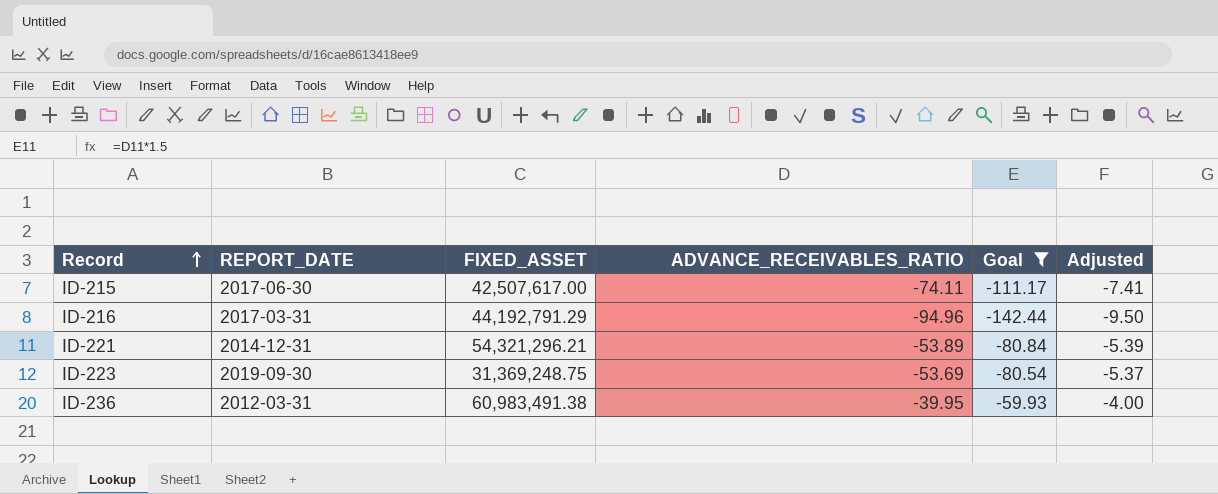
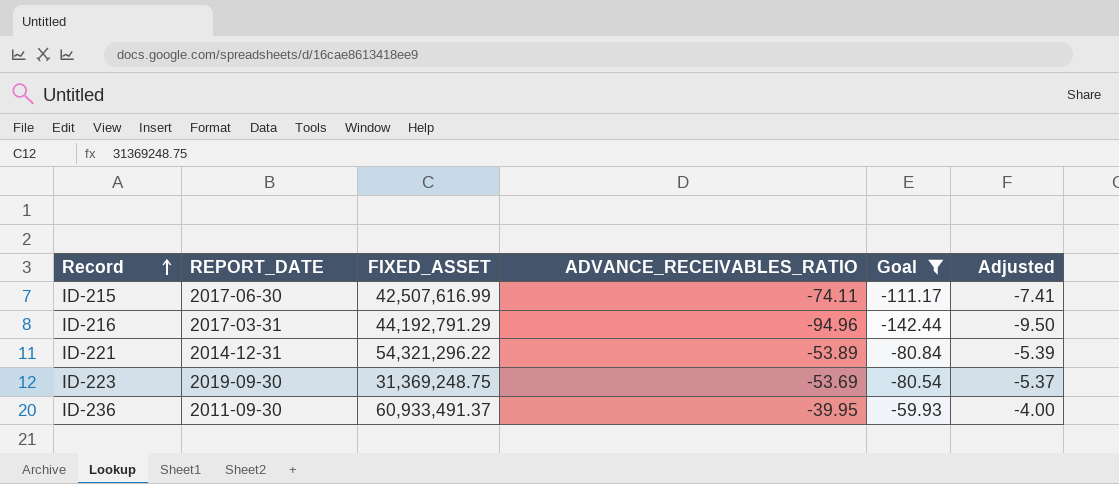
ID-215 | FIXED_ASSET: 42,507,617.00 -> 42,507,616.99
ID-221 | FIXED_ASSET: 54,321,296.21 -> 54,321,296.22
ID-236 | REPORT_DATE: 2012-03-31 -> 2011-09-30
ID-236 | FIXED_ASSET: 60,983,491.38 -> 60,933,491.37

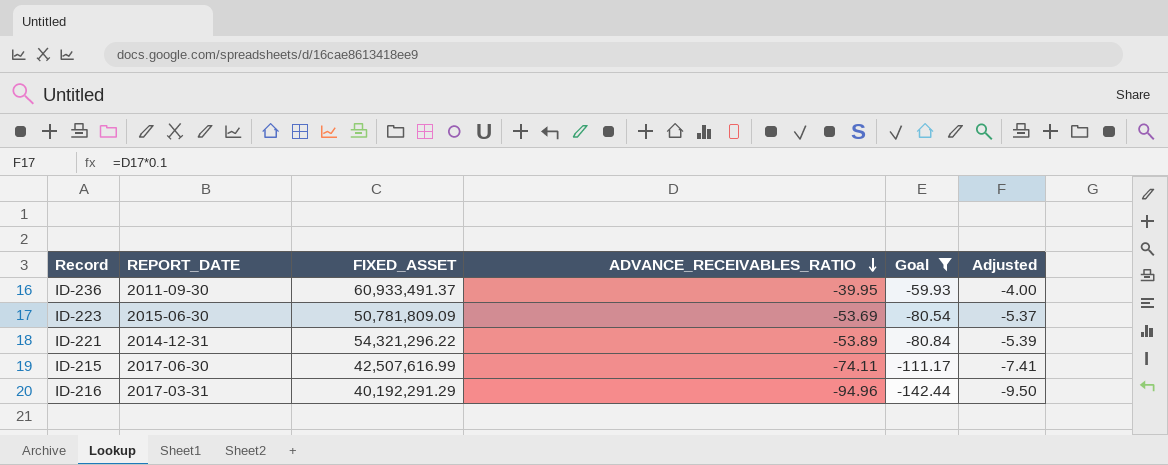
row order: Record ascending -> ADVANCE_RECEIVABLES_RATIO descending
ID-223 | REPORT_DATE: 2019-09-30 -> 2015-06-30
ID-223 | FIXED_ASSET: 31,369,248.75 -> 50,781,809.09
ID-216 | FIXED_ASSET: 44,192,791.29 -> 40,192,291.29

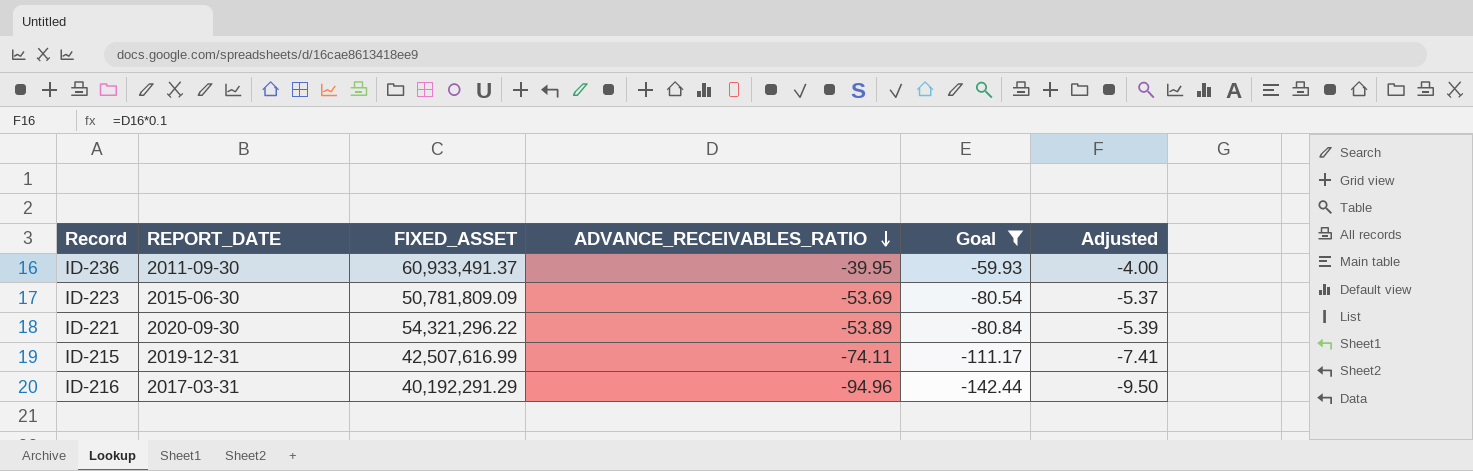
ID-221 | REPORT_DATE: 2014-12-31 -> 2020-09-30
ID-215 | REPORT_DATE: 2017-06-30 -> 2019-12-31

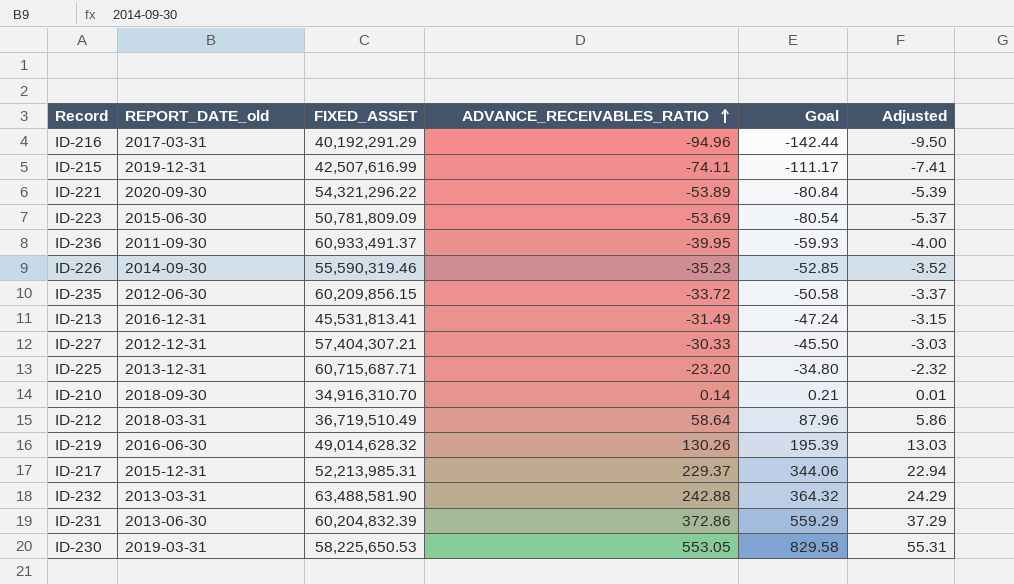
filter: Goal <= -59.93 -> none
row order: ADVANCE_RECEIVABLES_RATIO descending -> ADVANCE_RECEIVABLES_RATIO ascending
column name: REPORT_DATE -> REPORT_DATE_old

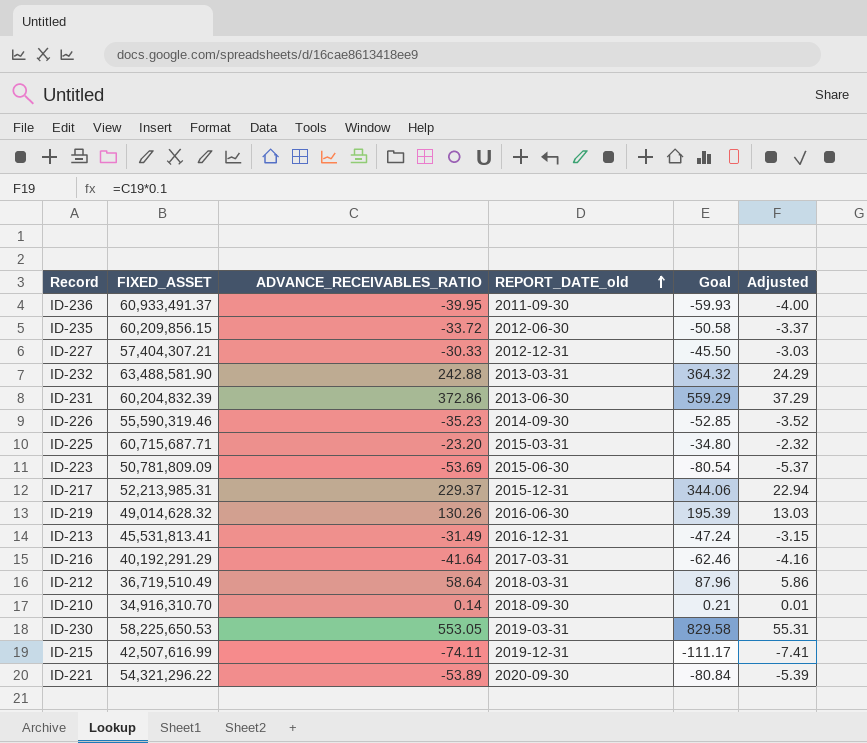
row order: ADVANCE_RECEIVABLES_RATIO ascending -> REPORT_DATE_old ascending
column REPORT_DATE_old | position: 2 -> 4
ID-225 | REPORT_DATE_old: 2013-12-31 -> 2015-03-31
ID-216 | ADVANCE_RECEIVABLES_RATIO: -94.96 -> -41.64
ID-216 | Goal: -142.44 -> -62.46
ID-216 | Adjusted: -9.50 -> -4.16

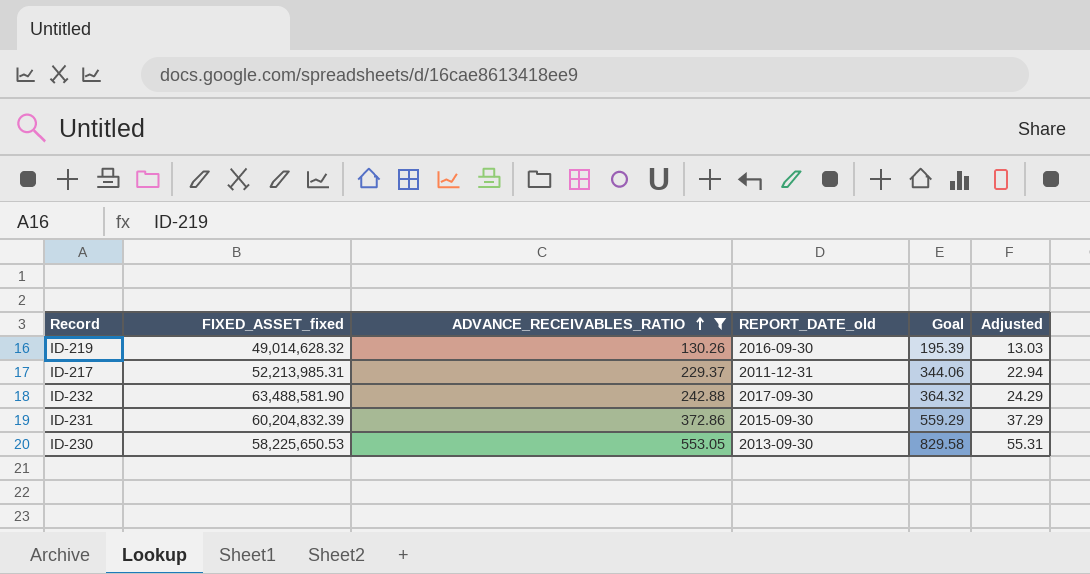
filter: none -> ADVANCE_RECEIVABLES_RATIO >= 130.26
row order: REPORT_DATE_old ascending -> ADVANCE_RECEIVABLES_RATIO ascending
column name: FIXED_ASSET -> FIXED_ASSET_fixed
ID-219 | REPORT_DATE_old: 2016-06-30 -> 2016-09-30
ID-217 | REPORT_DATE_old: 2015-12-31 -> 2011-12-31
ID-232 | REPORT_DATE_old: 2013-03-31 -> 2017-09-30
ID-231 | REPORT_DATE_old: 2013-06-30 -> 2015-09-30
ID-230 | REPORT_DATE_old: 2019-03-31 -> 2013-09-30

